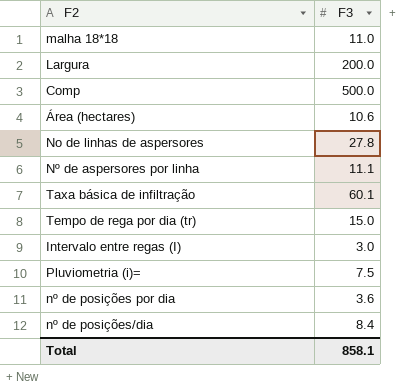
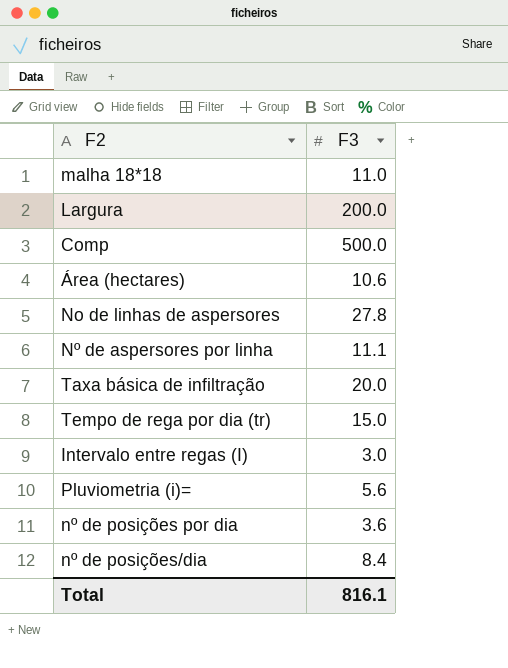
Taxa básica de infiltração | F3: 60.1 -> 20.0
Pluviometria (i)= | F3: 7.5 -> 5.6
Total | F3: 858.1 -> 816.1

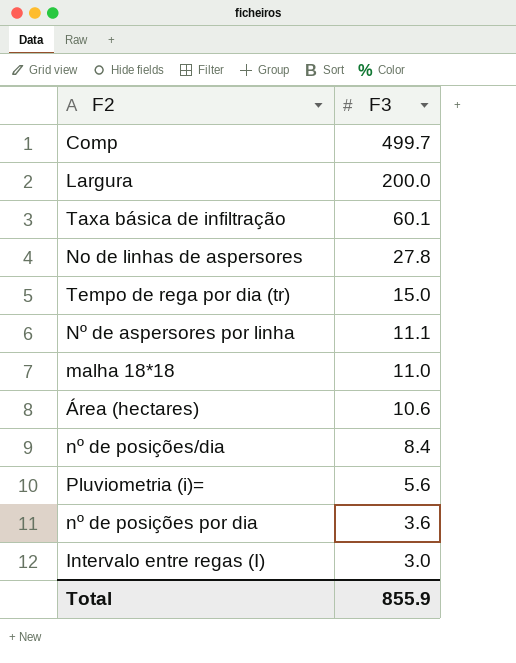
row order: none -> F3 descending
Comp | F3: 500.0 -> 499.7
Taxa básica de infiltração | F3: 20.0 -> 60.1
Total | F3: 816.1 -> 855.9

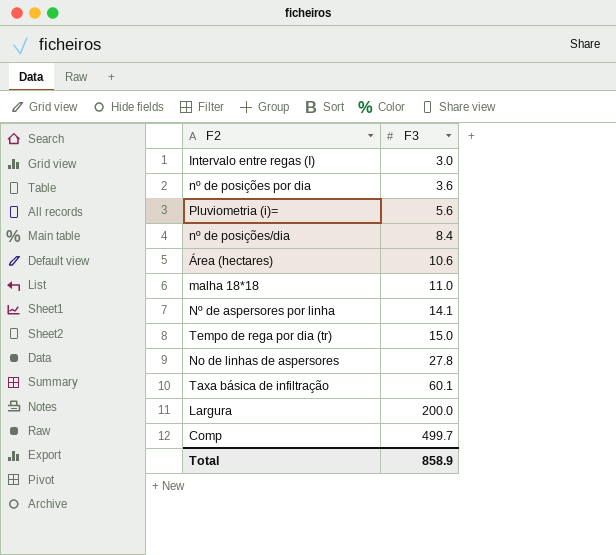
row order: F3 descending -> F3 ascending
Nº de aspersores por linha | F3: 11.1 -> 14.1
Total | F3: 855.9 -> 858.9

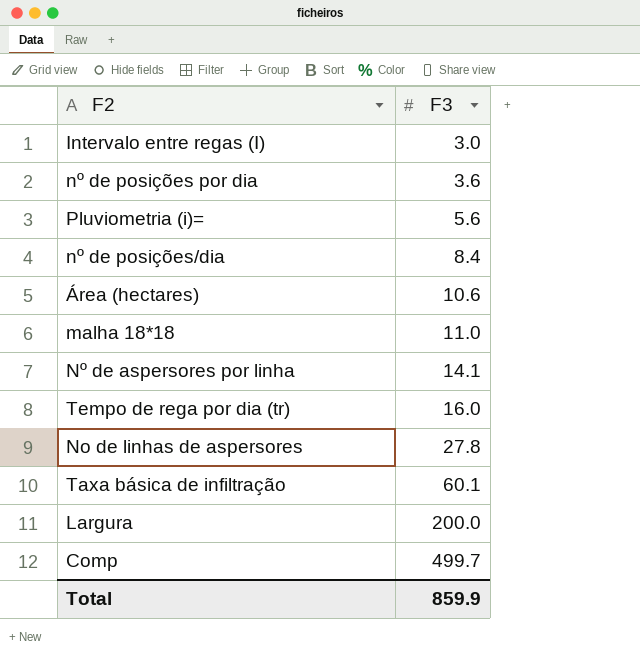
Tempo de rega por dia (tr) | F3: 15.0 -> 16.0
Total | F3: 858.9 -> 859.9

